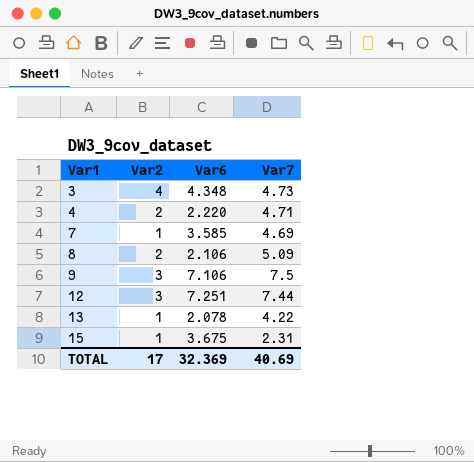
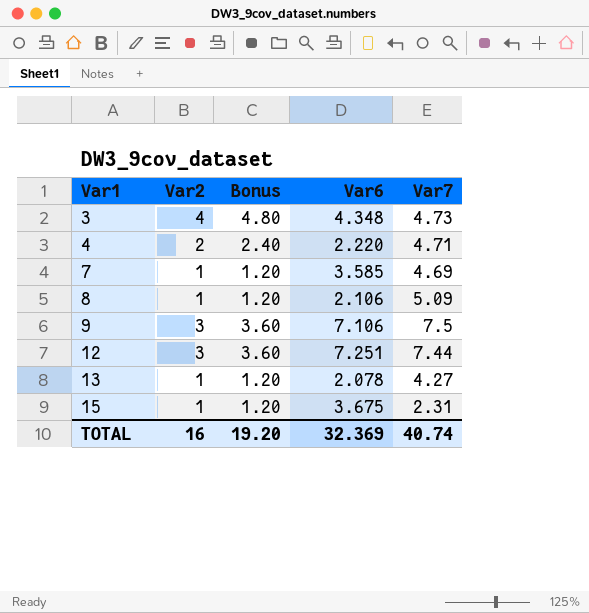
column Bonus | formula: none -> [Var2] * 1.2
8 | Var2: 2 -> 1
13 | Var7: 4.22 -> 4.27
TOTAL | Var2: 17 -> 16
TOTAL | Var7: 40.69 -> 40.74

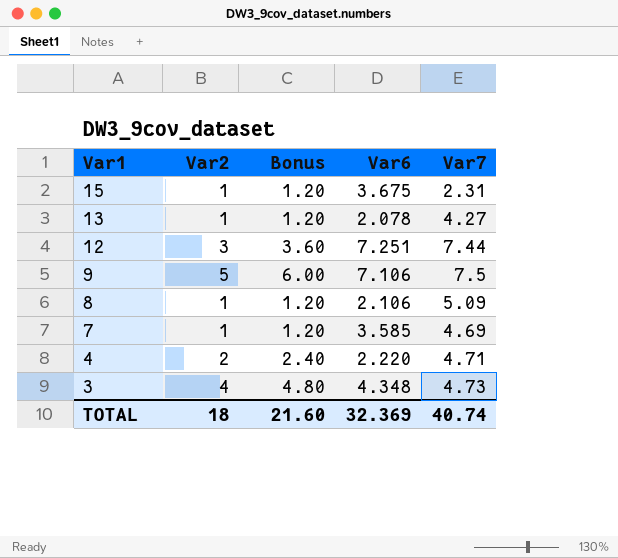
row order: Var1 ascending -> Var1 descending
9 | Var2: 3 -> 5
9 | Bonus: 3.60 -> 6.00
TOTAL | Var2: 16 -> 18
TOTAL | Bonus: 19.20 -> 21.60

